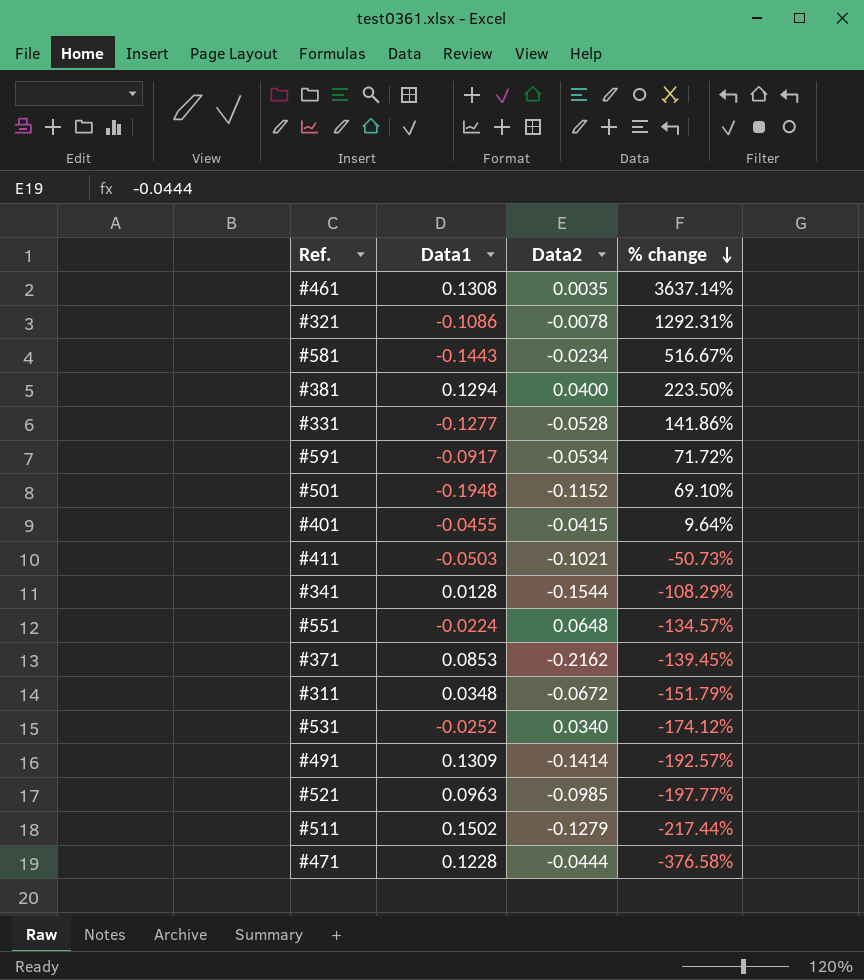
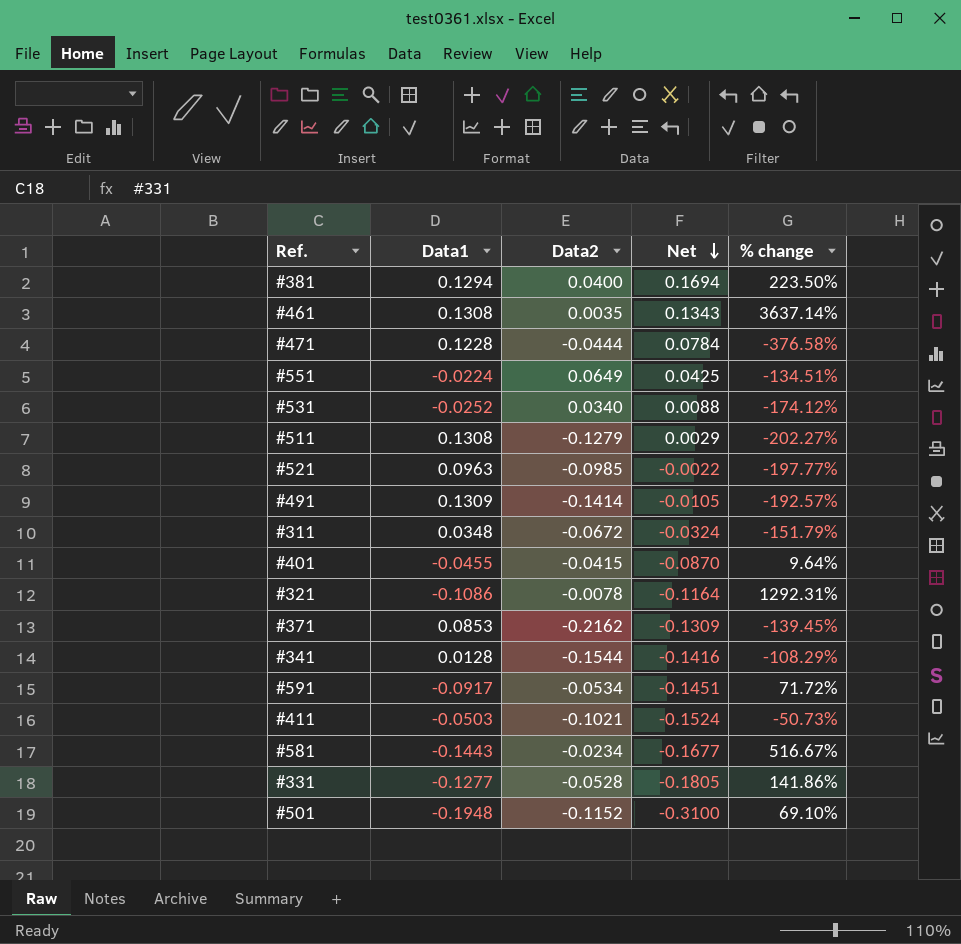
row order: % change descending -> Net descending
column Net | formula: none -> [Data1] + [Data2]
#551 | Data2: 0.0648 -> 0.0649
#551 | % change: -134.57% -> -134.51%
#511 | Data1: 0.1502 -> 0.1308
#511 | % change: -217.44% -> -202.27%

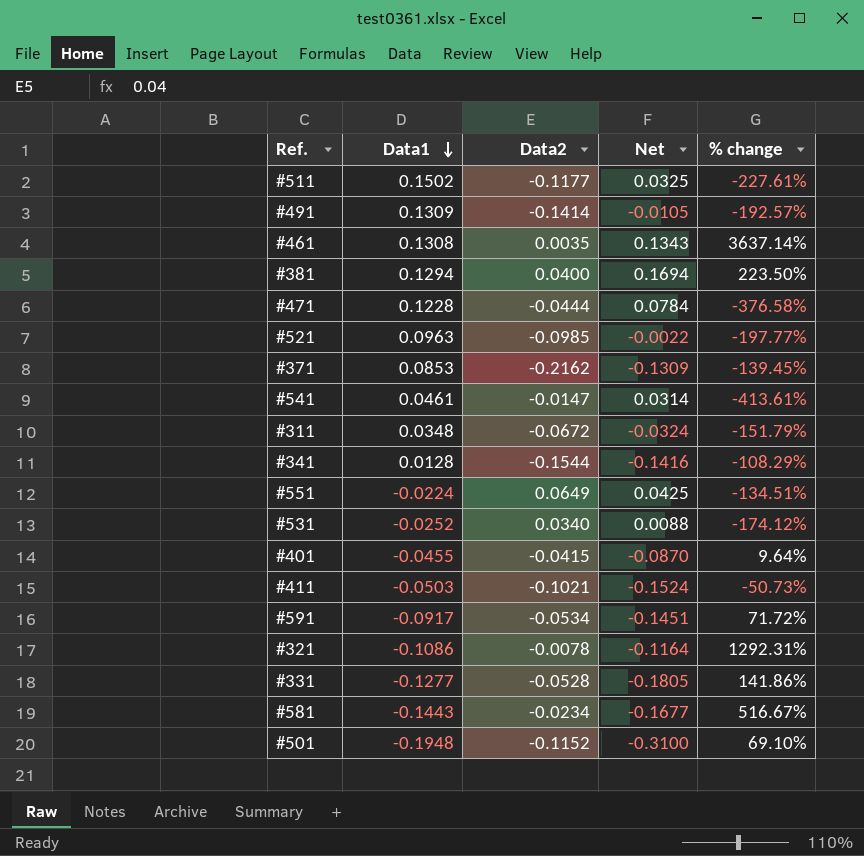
row order: Net descending -> Data1 descending
#511 | Data1: 0.1308 -> 0.1502
#511 | Data2: -0.1279 -> -0.1177
#511 | Net: 0.0029 -> 0.0325
#511 | % change: -202.27% -> -227.61%
row #541: none -> 0.0461 | -0.0147 | 0.0314 | -413.61%

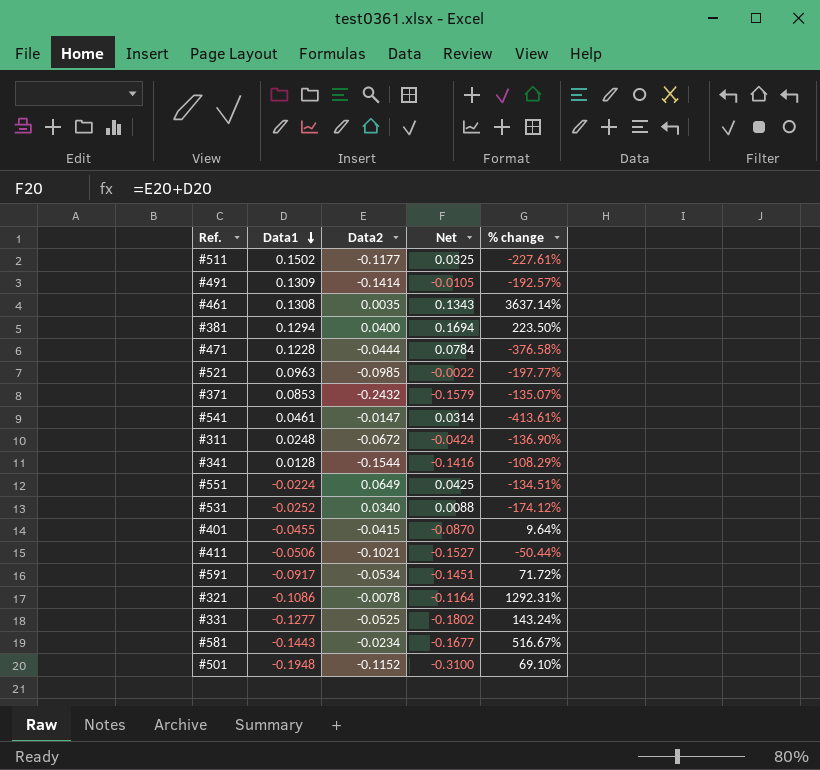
#371 | Data2: -0.2162 -> -0.2432
#371 | Net: -0.1309 -> -0.1579
#371 | % change: -139.45% -> -135.07%
#311 | Data1: 0.0348 -> 0.0248
#311 | Net: -0.0324 -> -0.0424
#311 | % change: -151.79% -> -136.90%
#411 | Data1: -0.0503 -> -0.0506
#411 | Net: -0.1524 -> -0.1527
#411 | % change: -50.73% -> -50.44%
#331 | Data2: -0.0528 -> -0.0525
#331 | Net: -0.1805 -> -0.1802
#331 | % change: 141.86% -> 143.24%

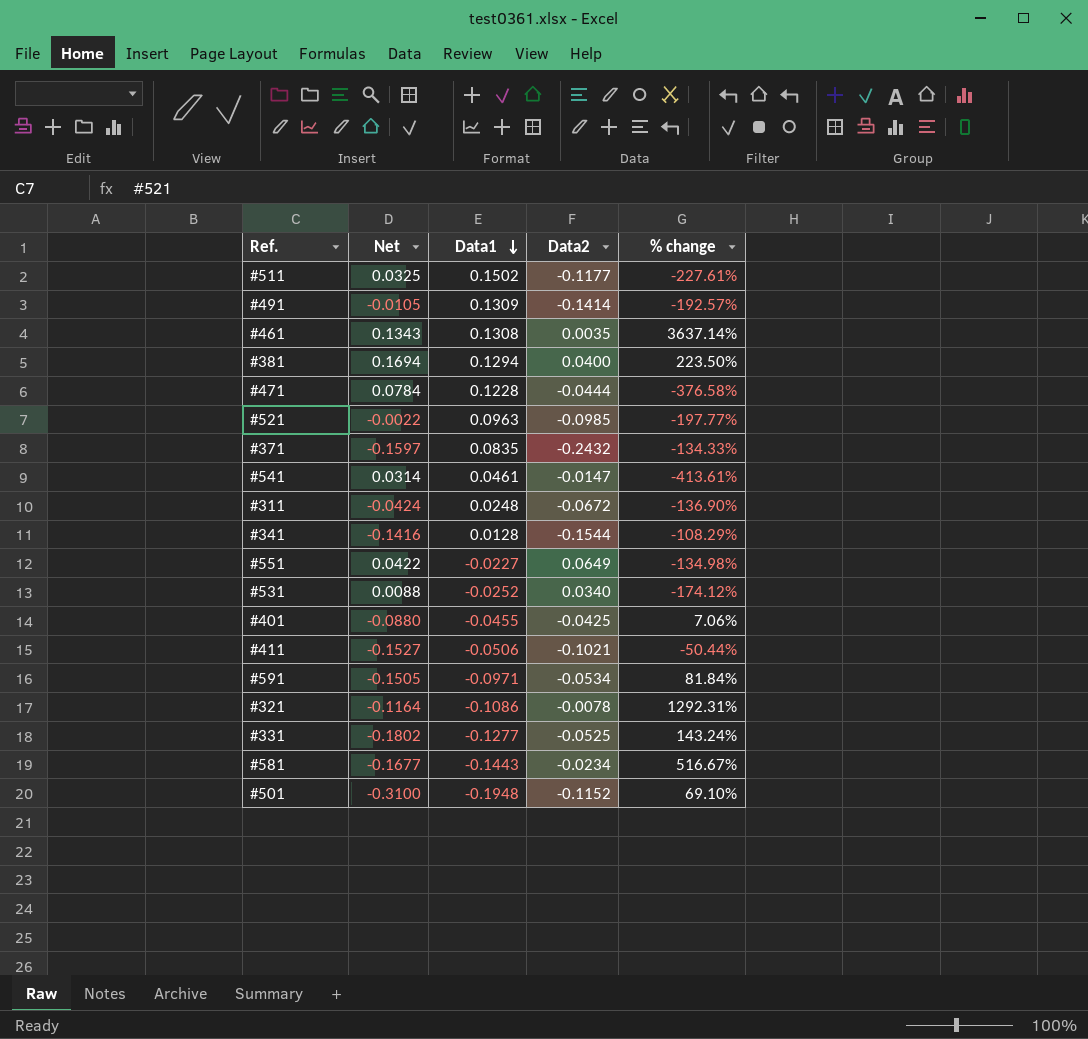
column Net | position: 4 -> 2
#371 | Net: -0.1579 -> -0.1597
#371 | Data1: 0.0853 -> 0.0835
#371 | % change: -135.07% -> -134.33%
#551 | Net: 0.0425 -> 0.0422
#551 | Data1: -0.0224 -> -0.0227
#551 | % change: -134.51% -> -134.98%
#401 | Net: -0.0870 -> -0.0880
#401 | Data2: -0.0415 -> -0.0425
#401 | % change: 9.64% -> 7.06%
#591 | Net: -0.1451 -> -0.1505
#591 | Data1: -0.0917 -> -0.0971
#591 | % change: 71.72% -> 81.84%

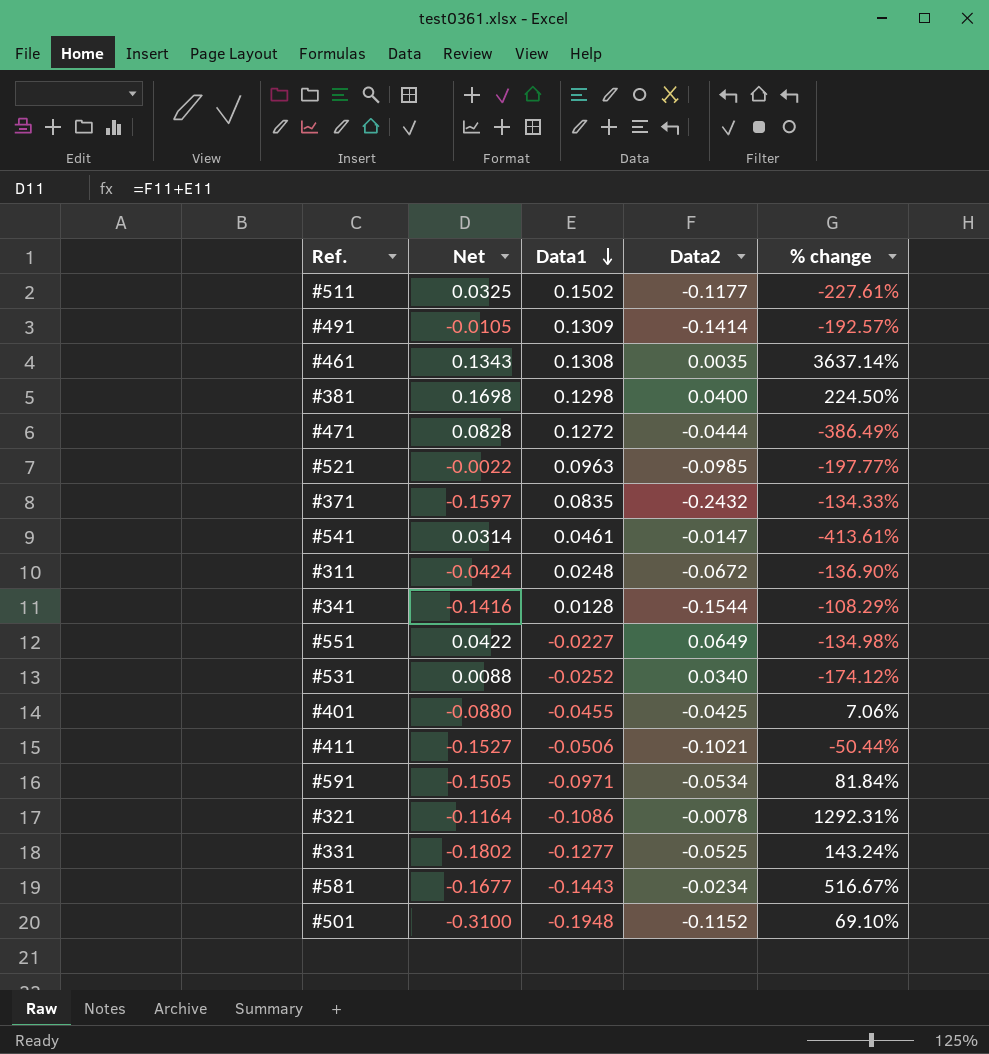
#381 | Net: 0.1694 -> 0.1698
#381 | Data1: 0.1294 -> 0.1298
#381 | % change: 223.50% -> 224.50%
#471 | Net: 0.0784 -> 0.0828
#471 | Data1: 0.1228 -> 0.1272
#471 | % change: -376.58% -> -386.49%

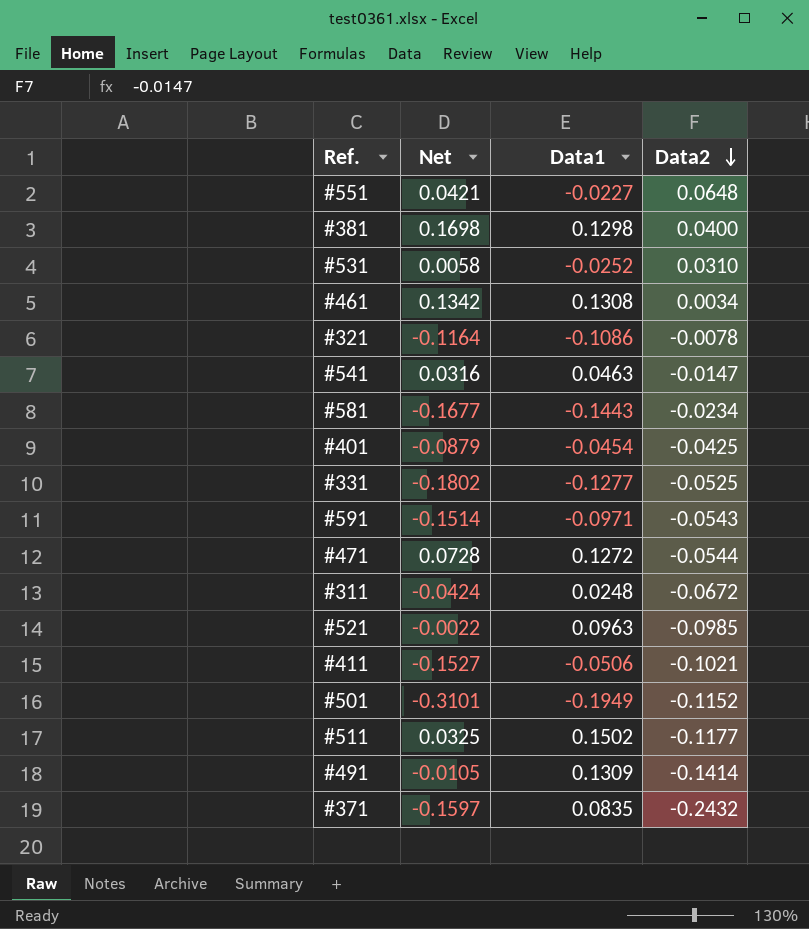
row order: Data1 descending -> Data2 descending
column % change | formula: ([Data1] - [Data2]) / [Data2] -> none
row #341: -0.1416 | 0.0128 | -0.1544 | -108.29% -> none
#551 | Net: 0.0422 -> 0.0421
#551 | Data2: 0.0649 -> 0.0648
#531 | Net: 0.0088 -> 0.0058
#531 | Data2: 0.0340 -> 0.0310
#461 | Net: 0.1343 -> 0.1342
#461 | Data2: 0.0035 -> 0.0034
#541 | Net: 0.0314 -> 0.0316
#541 | Data1: 0.0461 -> 0.0463
#401 | Net: -0.0880 -> -0.0879
#401 | Data1: -0.0455 -> -0.0454
#591 | Net: -0.1505 -> -0.1514
#591 | Data2: -0.0534 -> -0.0543
#471 | Net: 0.0828 -> 0.0728
#471 | Data2: -0.0444 -> -0.0544
#501 | Net: -0.3100 -> -0.3101
#501 | Data1: -0.1948 -> -0.1949

